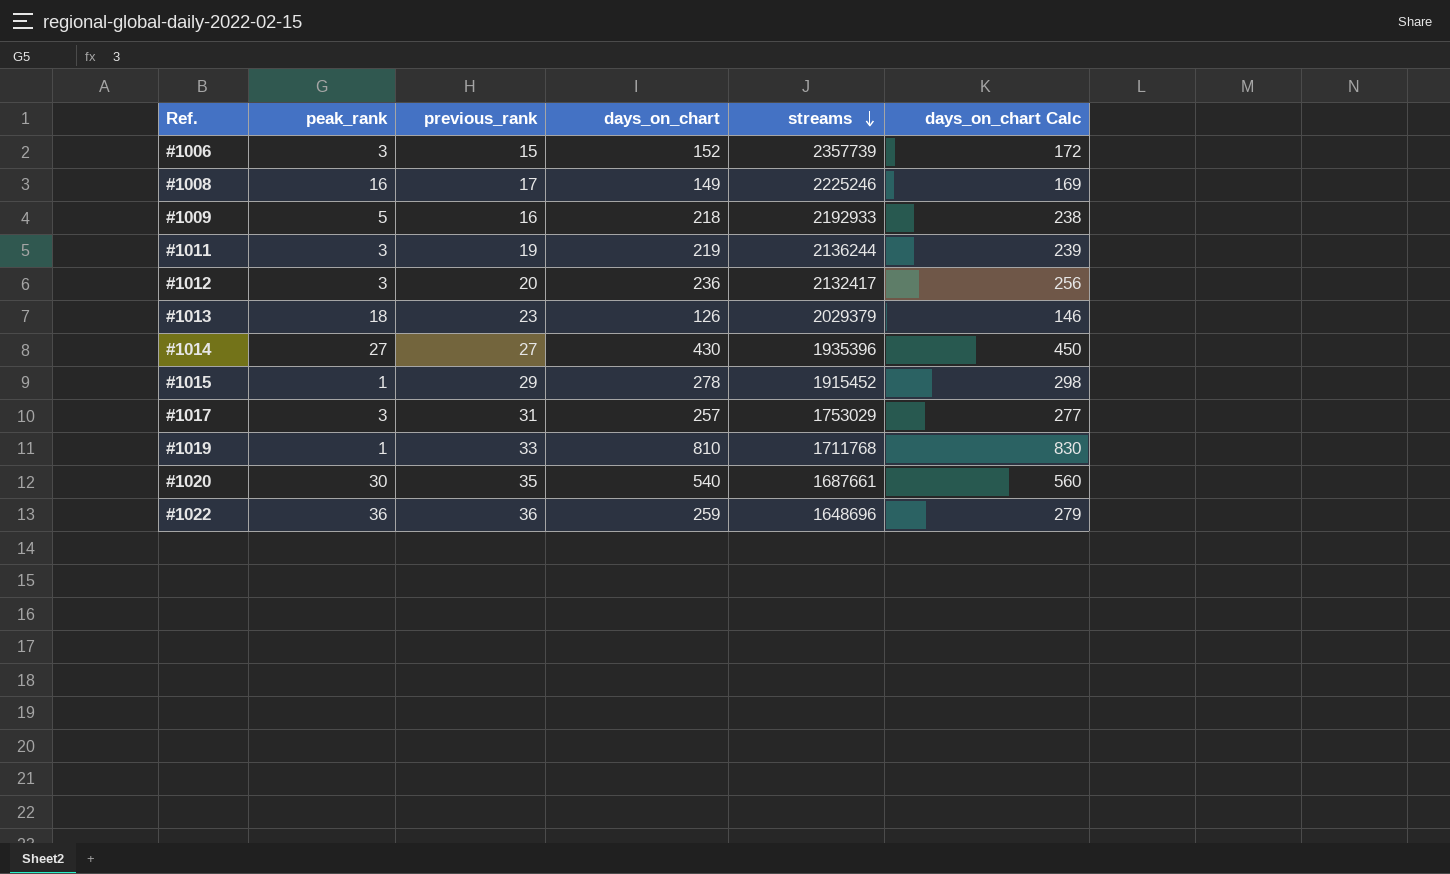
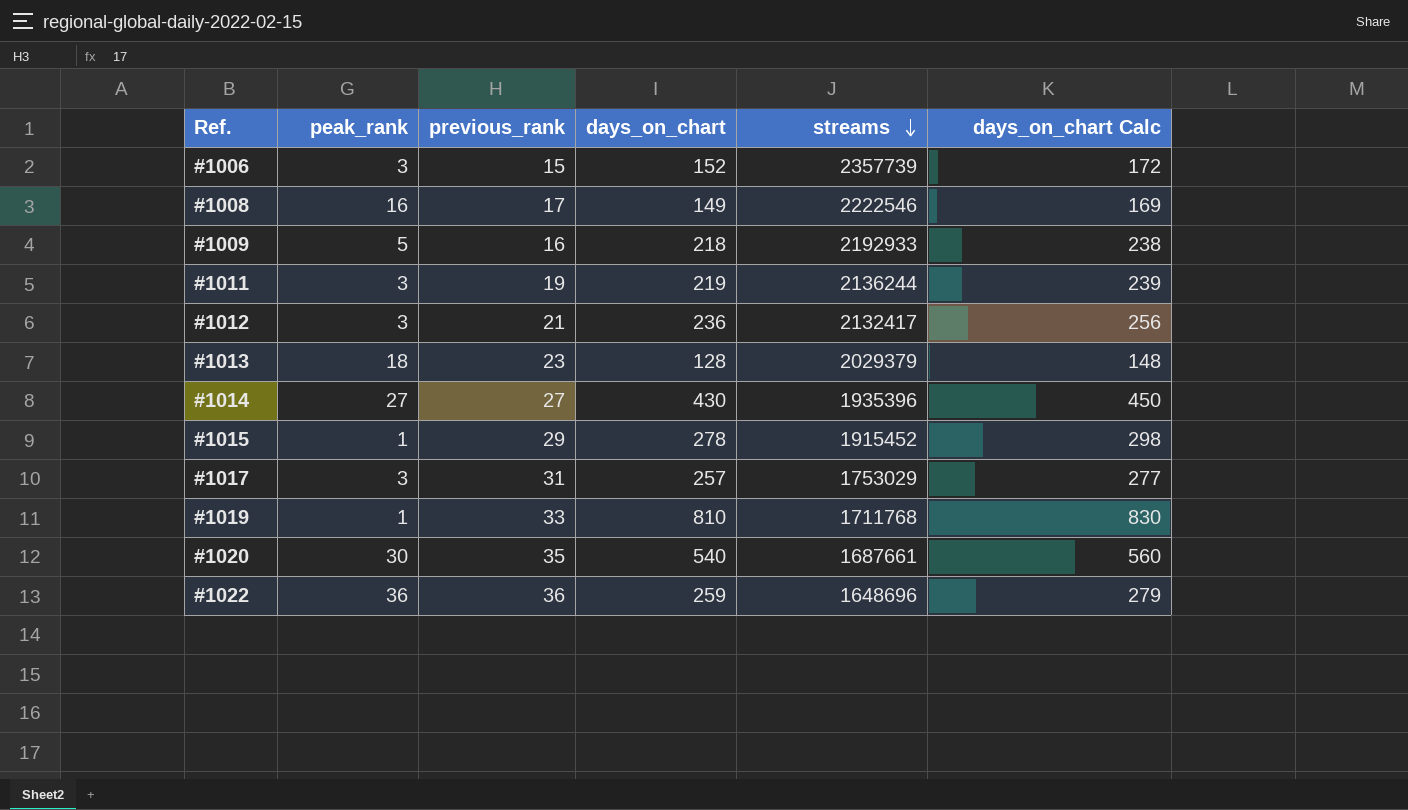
#1008 | streams: 2225246 -> 2222546
#1012 | previous_rank: 20 -> 21
#1013 | days_on_chart: 126 -> 128
#1013 | days_on_chart Calc: 146 -> 148

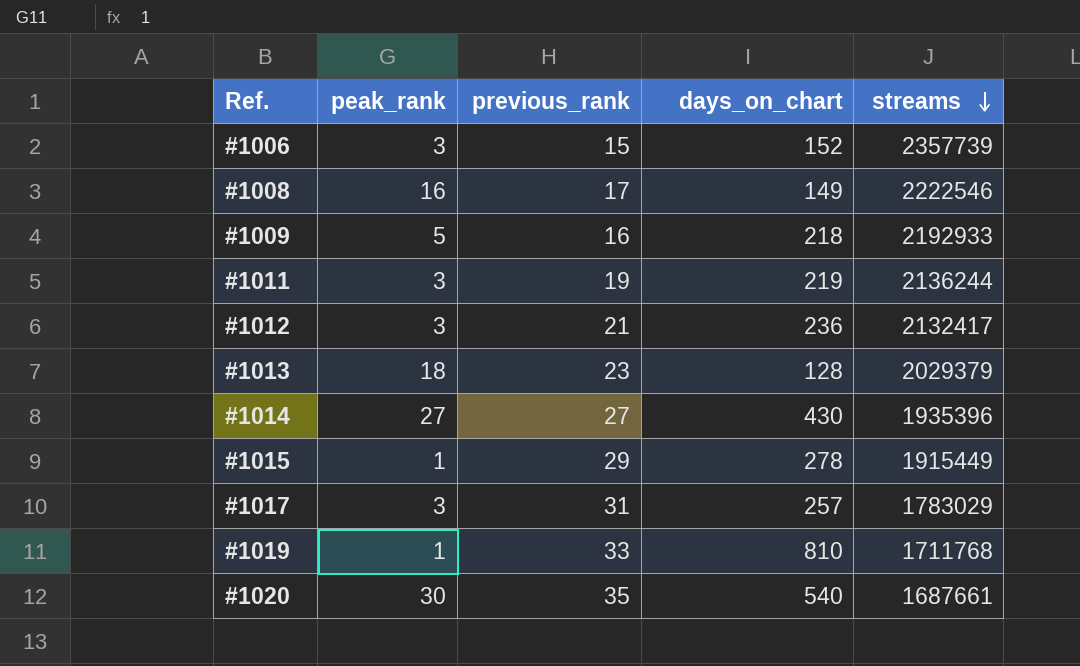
column days_on_chart Calc | formula: [days_on_chart] + 20 -> none
row #1022: 36 | 36 | 259 | 1648696 | 279 -> none
#1015 | streams: 1915452 -> 1915449
#1017 | streams: 1753029 -> 1783029

